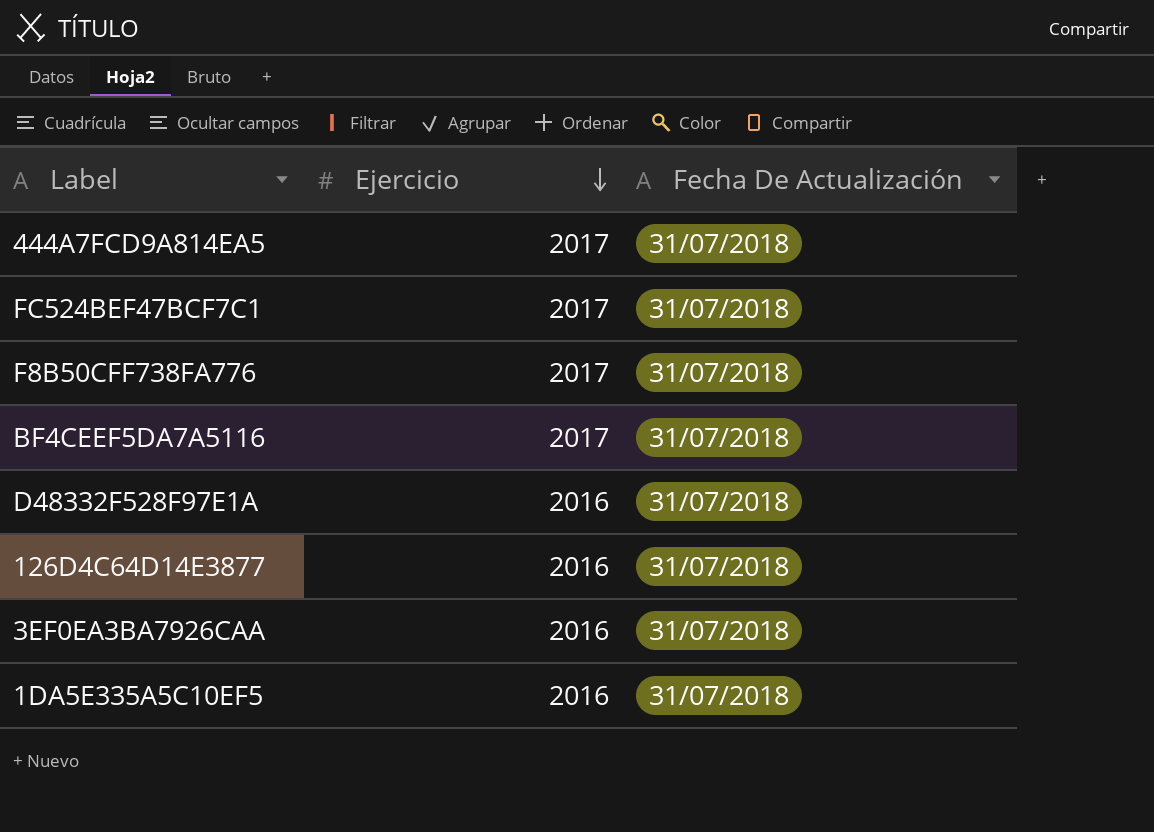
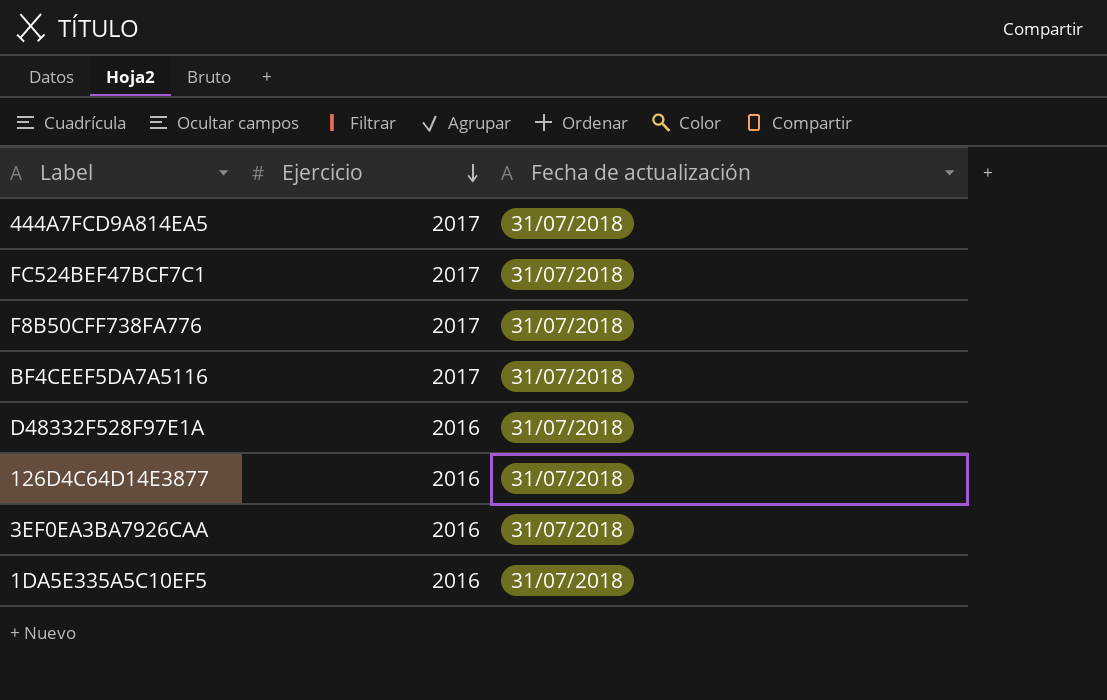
column name: Fecha De Actualización -> Fecha de actualización

